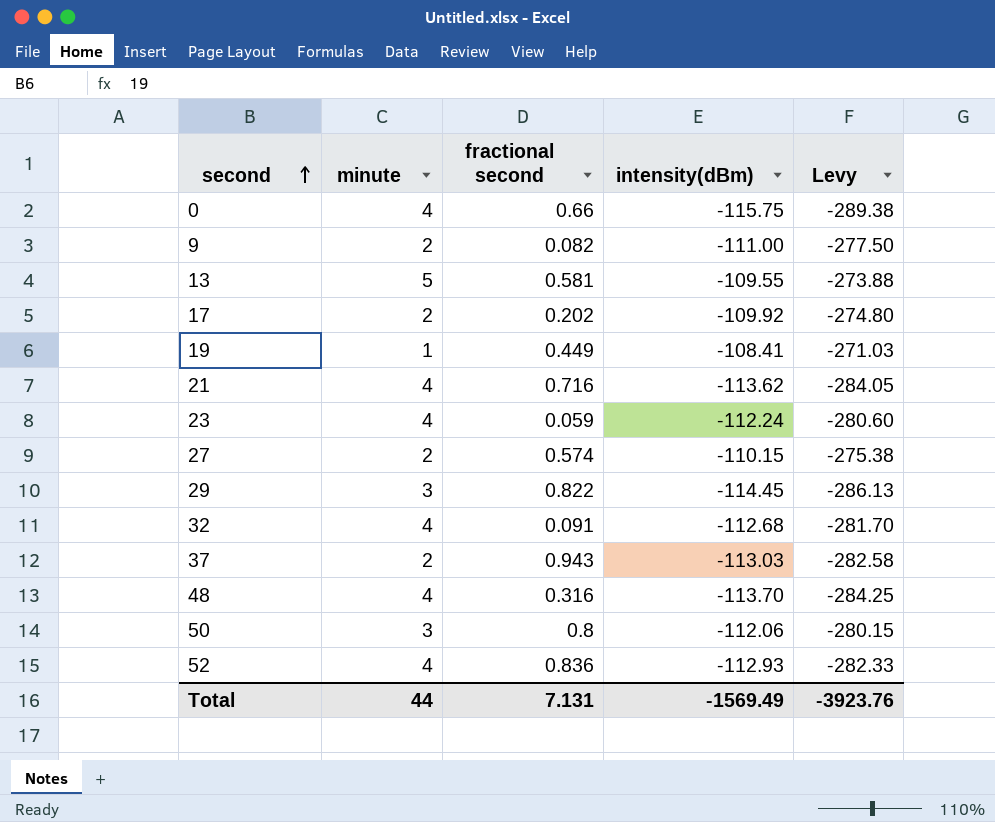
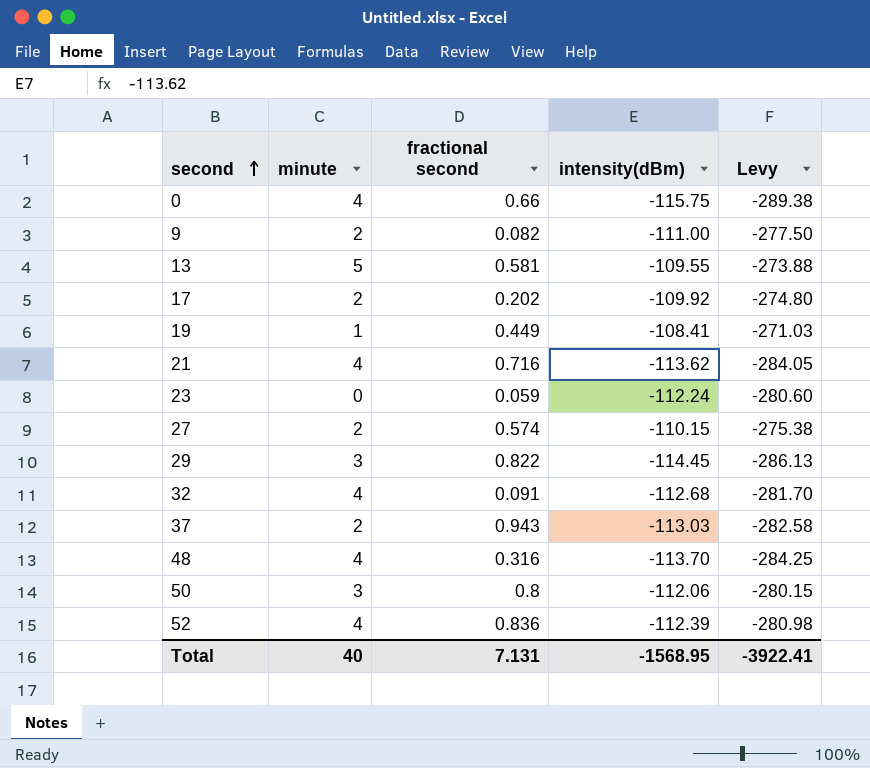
23 | minute: 4 -> 0
52 | intensity(dBm): -112.93 -> -112.39
52 | Levy: -282.33 -> -280.98
Total | minute: 44 -> 40
Total | intensity(dBm): -1569.49 -> -1568.95
Total | Levy: -3923.76 -> -3922.41

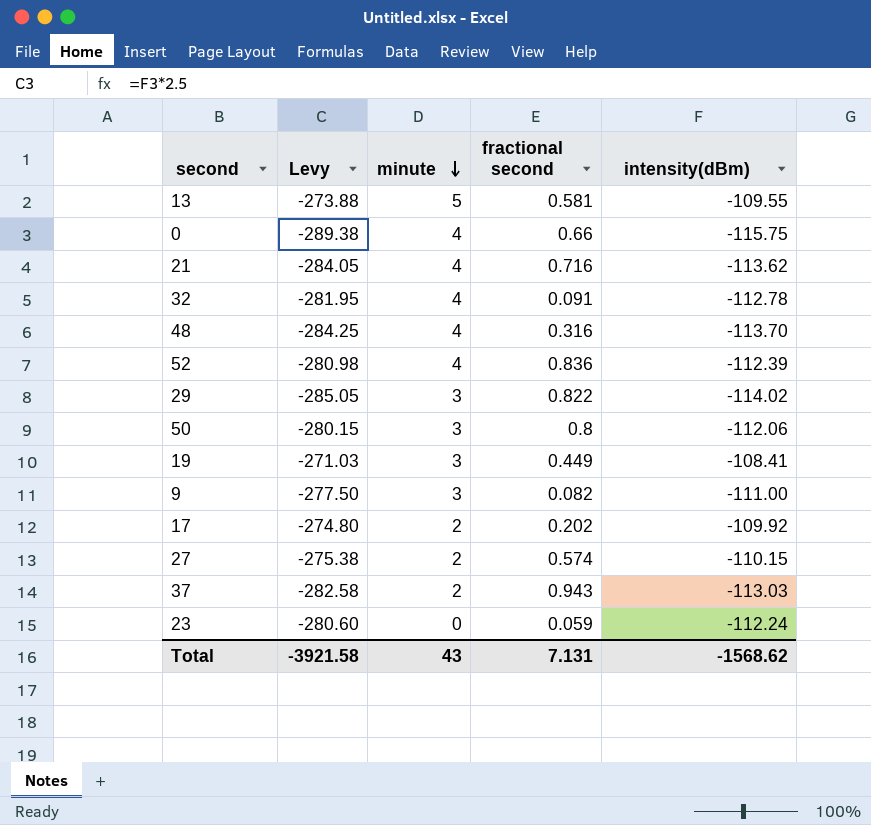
row order: second ascending -> minute descending
column Levy | position: 5 -> 2
32 | Levy: -281.70 -> -281.95
32 | intensity(dBm): -112.68 -> -112.78
29 | Levy: -286.13 -> -285.05
29 | intensity(dBm): -114.45 -> -114.02
19 | minute: 1 -> 3
9 | minute: 2 -> 3
Total | Levy: -3922.41 -> -3921.58
Total | minute: 40 -> 43
Total | intensity(dBm): -1568.95 -> -1568.62

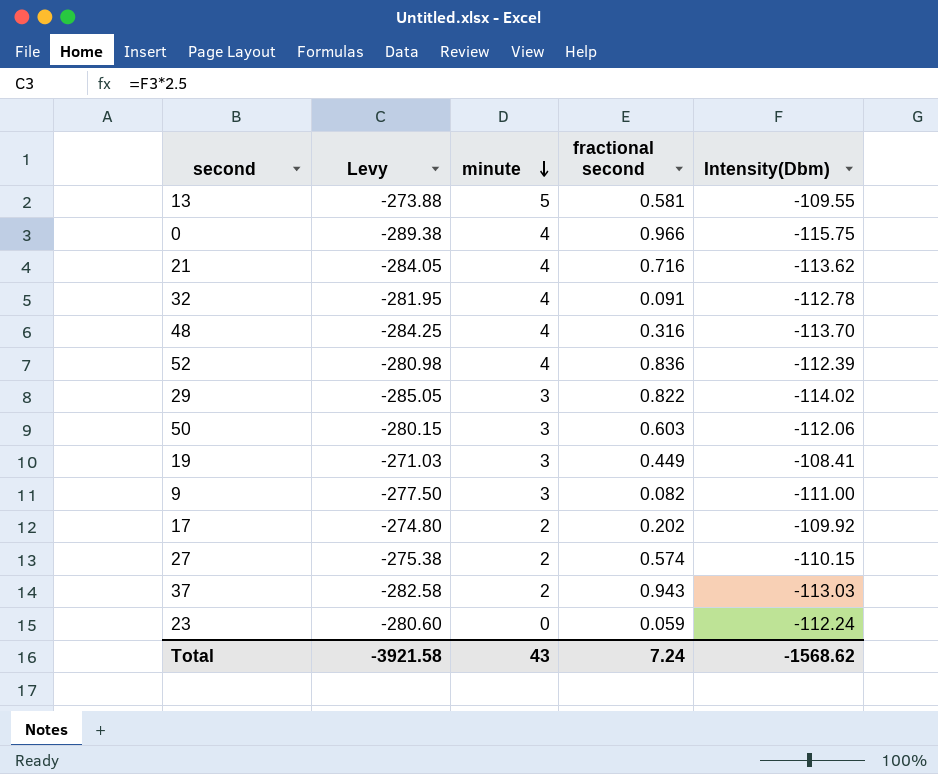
column name: intensity(dBm) -> Intensity(Dbm)
0 | fractional second: 0.66 -> 0.966
50 | fractional second: 0.8 -> 0.603
Total | fractional second: 7.131 -> 7.24

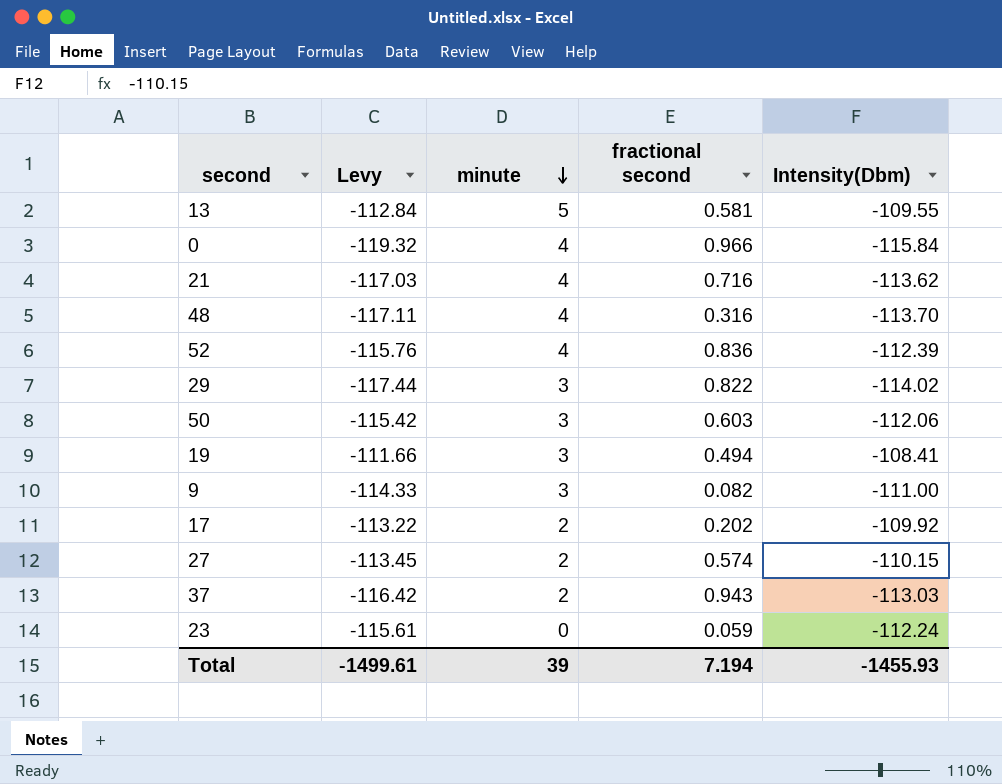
column Levy | formula: [Intensity(Dbm)] * 2.5 -> [Intensity(Dbm)] * 1.03
row 32: -281.95 | 4 | 0.091 | -112.78 -> none
0 | Intensity(Dbm): -115.75 -> -115.84
19 | fractional second: 0.449 -> 0.494
Total | Levy: -3921.58 -> -1499.61
Total | minute: 43 -> 39
Total | fractional second: 7.24 -> 7.194
Total | Intensity(Dbm): -1568.62 -> -1455.93

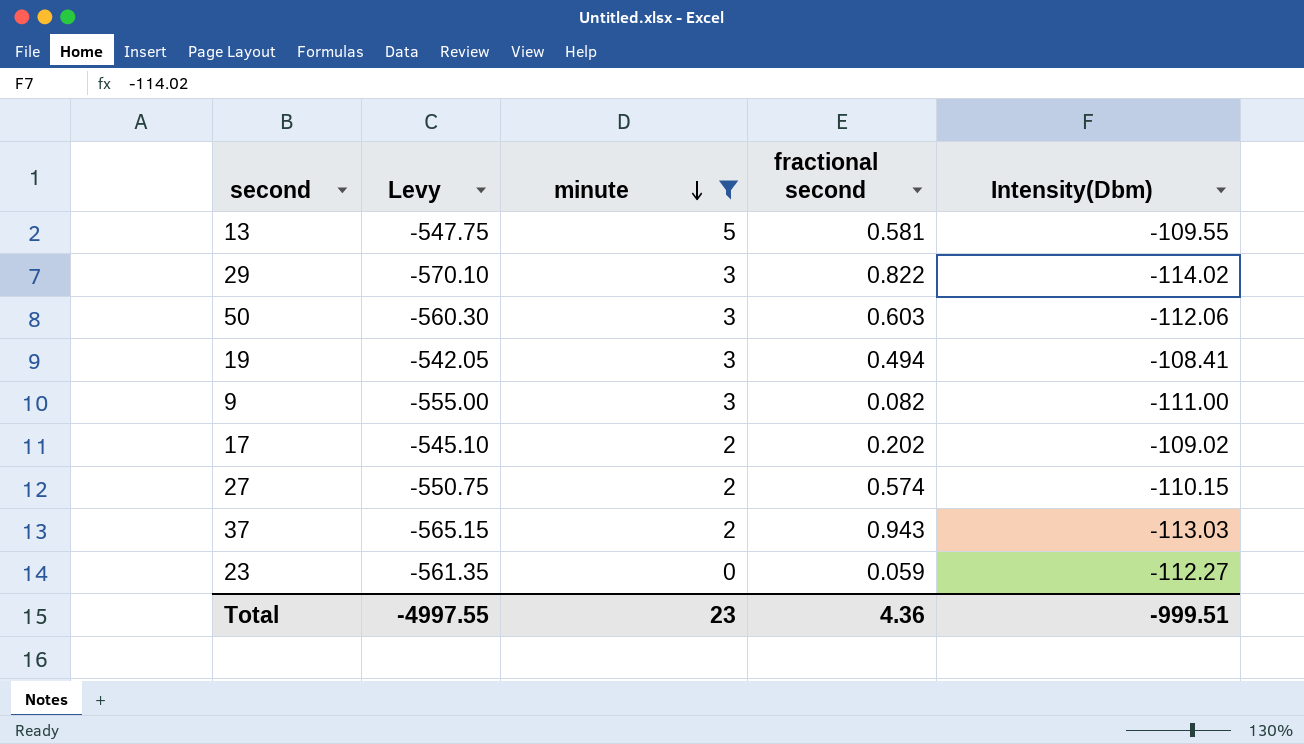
filter: none -> minute != 4
column Levy | formula: [Intensity(Dbm)] * 1.03 -> [Intensity(Dbm)] * 5
17 | Intensity(Dbm): -109.92 -> -109.02
23 | Intensity(Dbm): -112.24 -> -112.27
Total | Levy: -1499.61 -> -4997.55
Total | minute: 39 -> 23
Total | fractional second: 7.194 -> 4.36
Total | Intensity(Dbm): -1455.93 -> -999.51

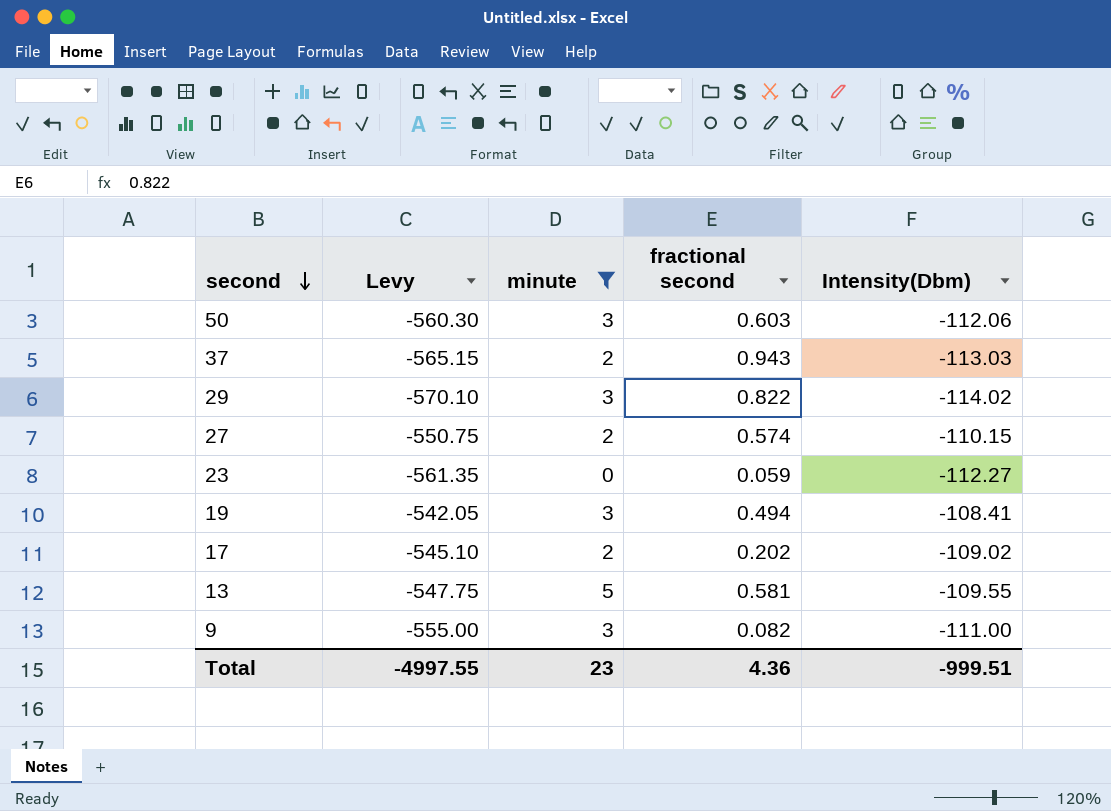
row order: minute descending -> second descending

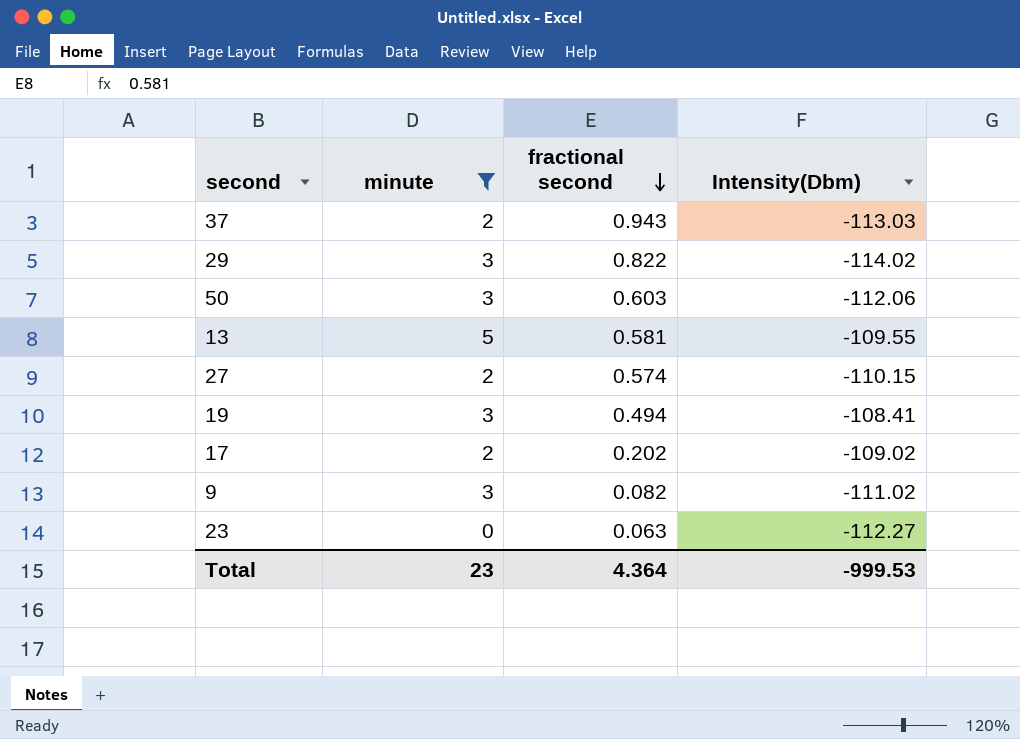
row order: second descending -> fractional second descending
column Levy | formula: [Intensity(Dbm)] * 5 -> none
9 | Intensity(Dbm): -111.00 -> -111.02
23 | fractional second: 0.059 -> 0.063
Total | fractional second: 4.36 -> 4.364
Total | Intensity(Dbm): -999.51 -> -999.53

